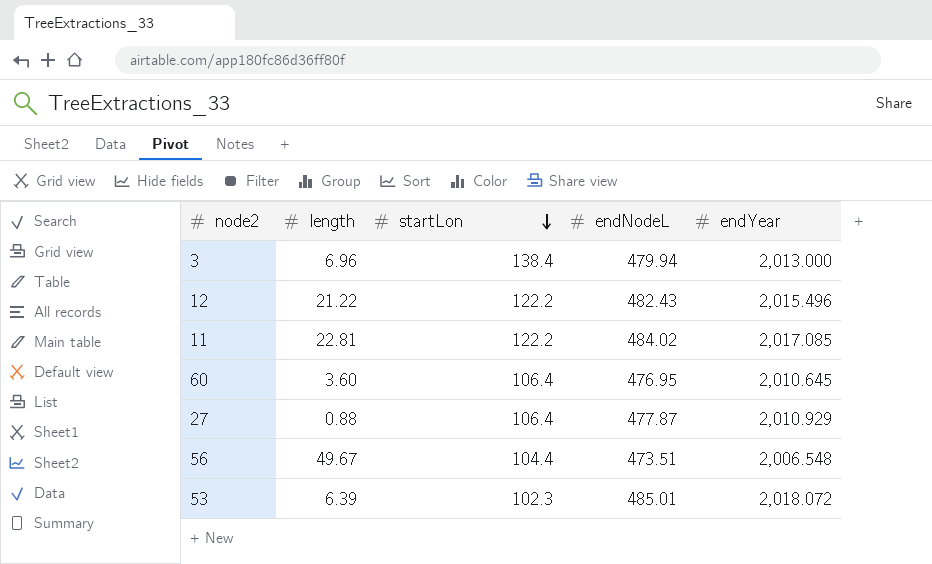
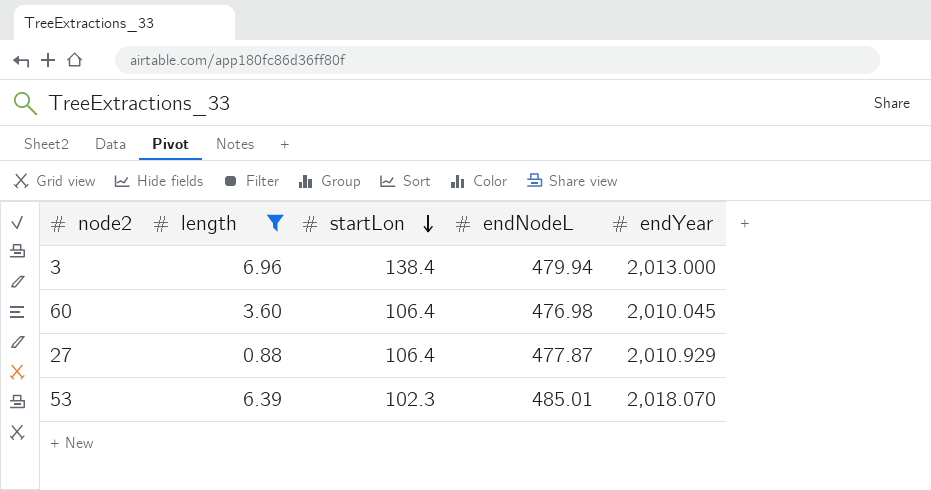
filter: none -> length <= 6.96
60 | endNodeL: 476.95 -> 476.98
60 | endYear: 2,010.645 -> 2,010.045
53 | endYear: 2,018.072 -> 2,018.070

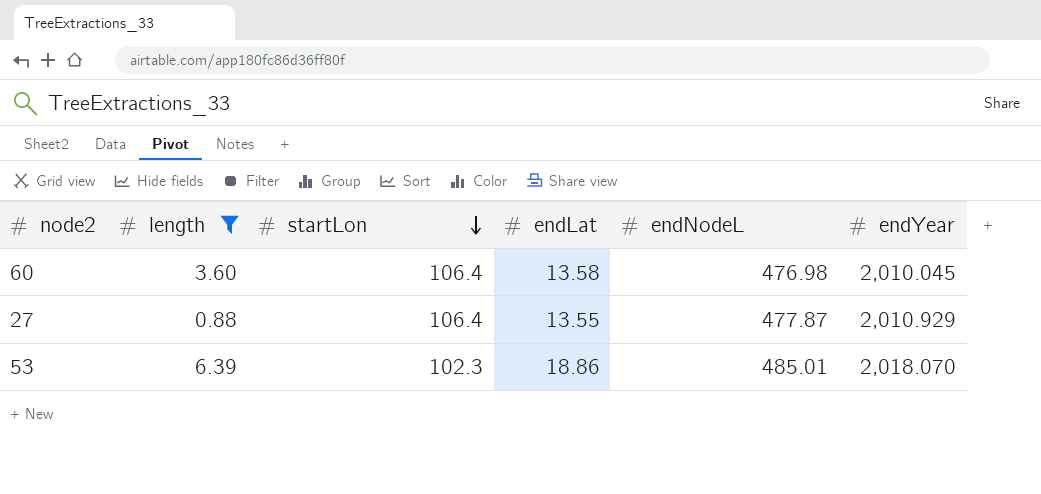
column endLat | position: none -> 4
row 3: 6.96 | 138.4 | 479.94 | 2,013.000 -> none

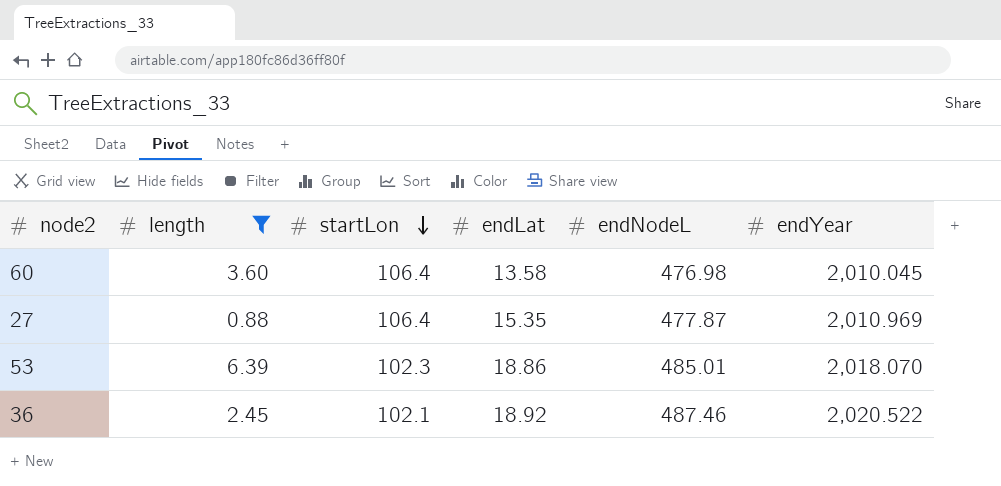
27 | endLat: 13.55 -> 15.35
27 | endYear: 2,010.929 -> 2,010.969
row 36: none -> 2.45 | 102.1 | 18.92 | 487.46 | 2,020.522

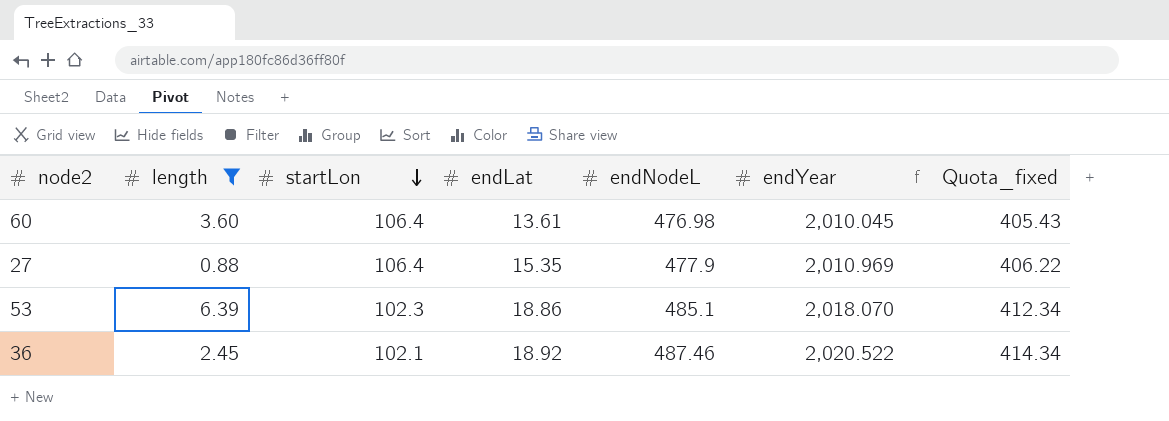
column Quota_fixed | formula: none -> [endNodeL] * 0.85
60 | endLat: 13.58 -> 13.61
27 | endNodeL: 477.87 -> 477.9
53 | endNodeL: 485.01 -> 485.1

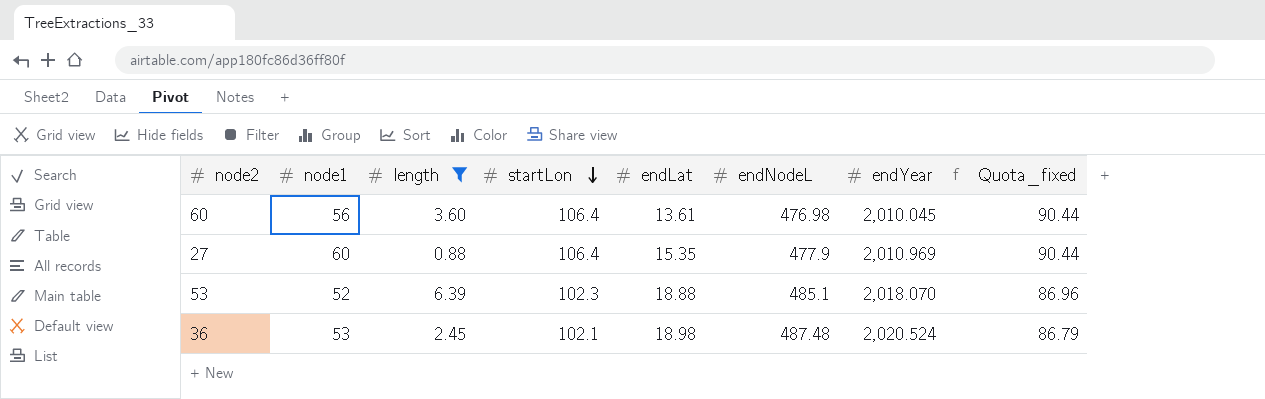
column node1 | position: none -> 2
column Quota_fixed | formula: [endNodeL] * 0.85 -> [startLon] * 0.85
53 | endLat: 18.86 -> 18.88
36 | endLat: 18.92 -> 18.98
36 | endNodeL: 487.46 -> 487.48
36 | endYear: 2,020.522 -> 2,020.524

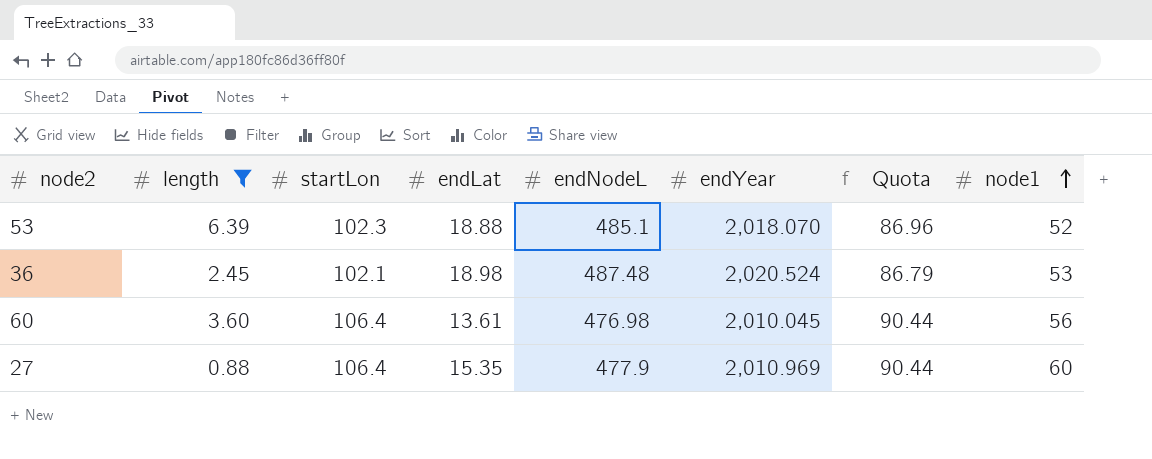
row order: startLon descending -> node1 ascending
column name: Quota_fixed -> Quota
column node1 | position: 2 -> 8

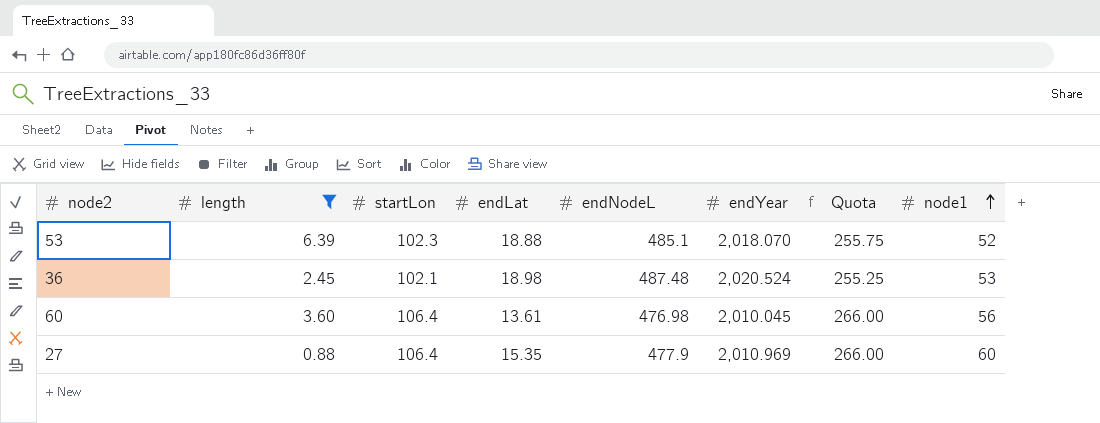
column Quota | formula: [startLon] * 0.85 -> [startLon] * 2.5

